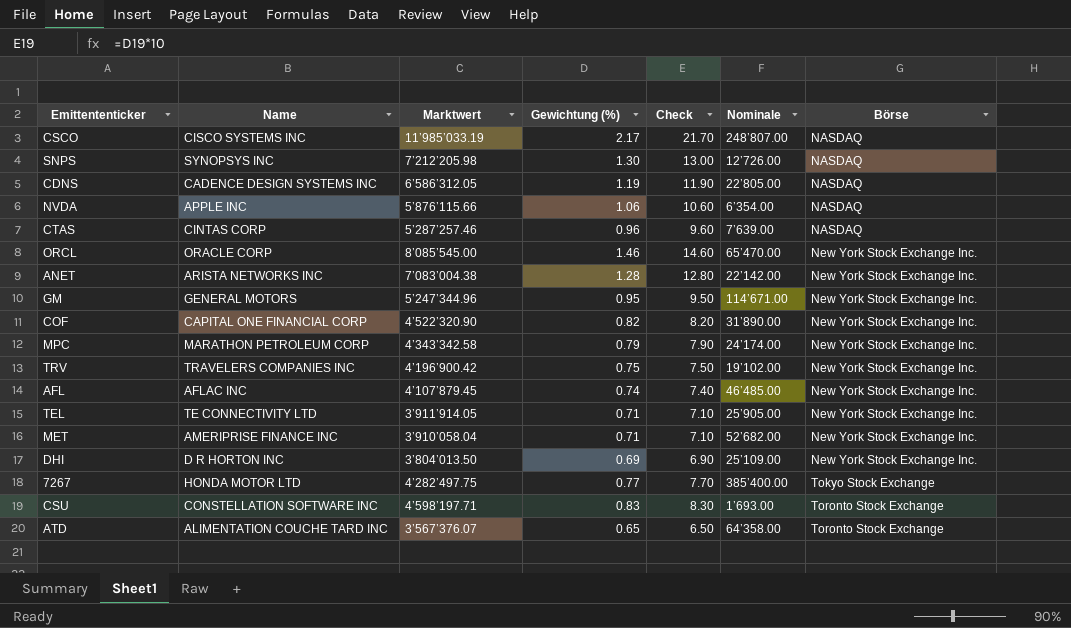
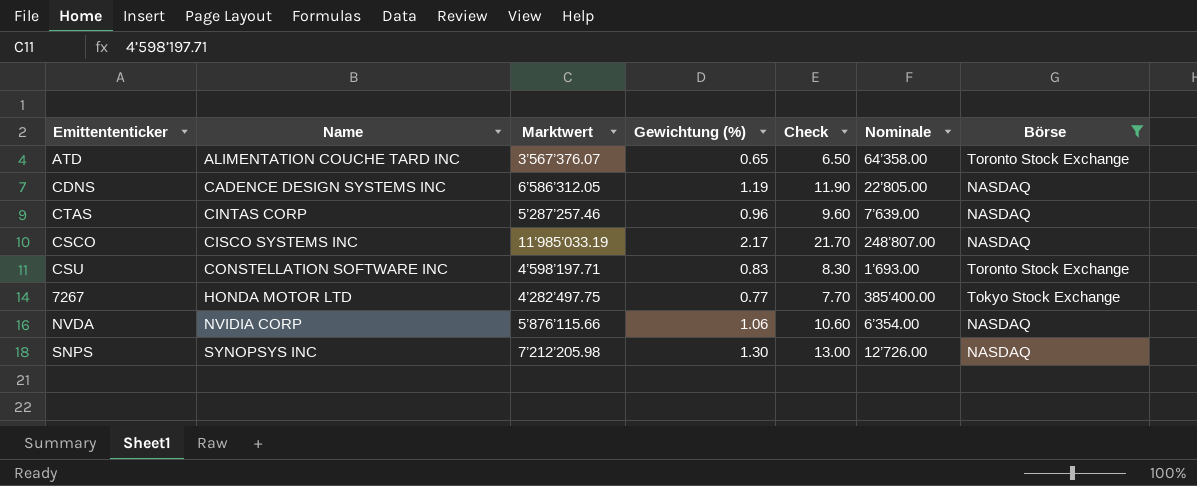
filter: none -> Börse != New York Stock Exchange Inc.
row order: Börse ascending -> Name ascending
NVDA | Name: APPLE INC -> NVIDIA CORP

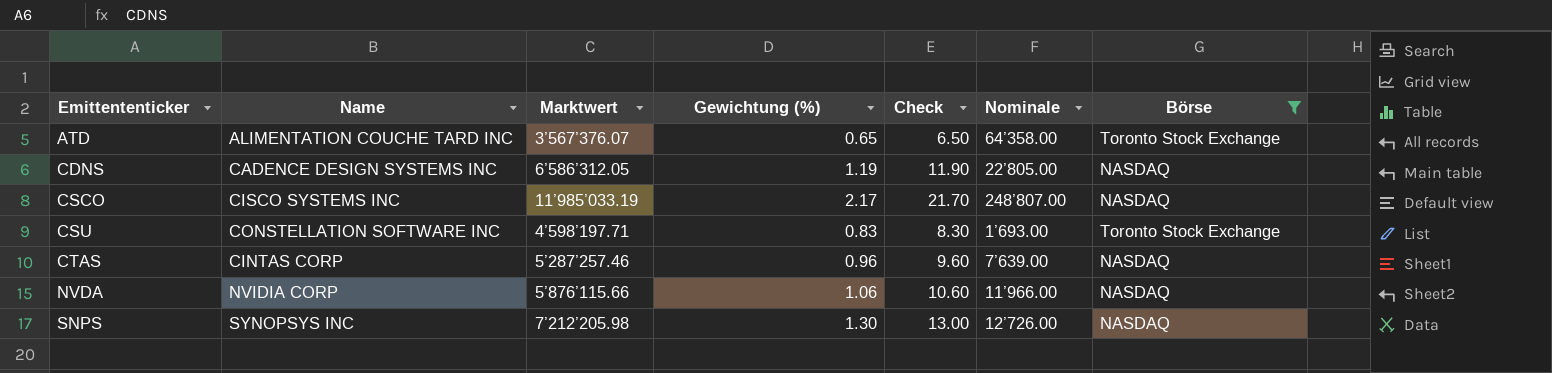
row order: Name ascending -> Emittententicker ascending
row 7267: HONDA MOTOR LTD | 4’282’497.75 | 0.77 | 7.70 | 385’400.00 | Tokyo Stock Exchange -> none
NVDA | Nominale: 6’354.00 -> 11’966.00

